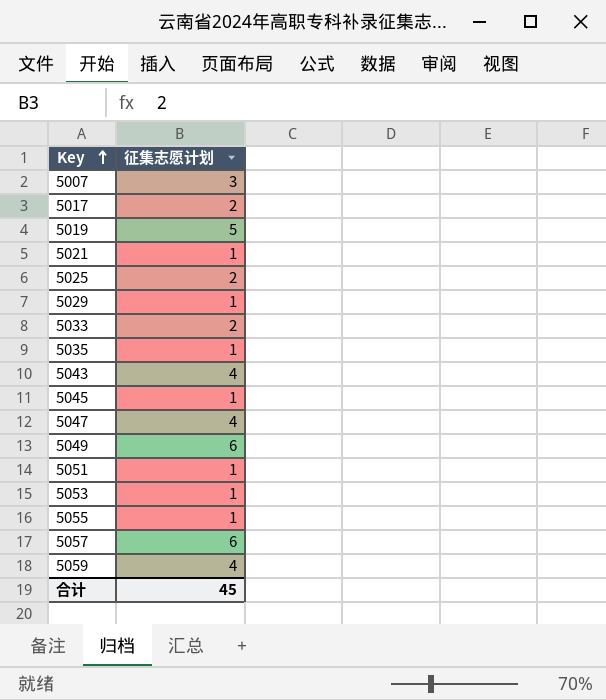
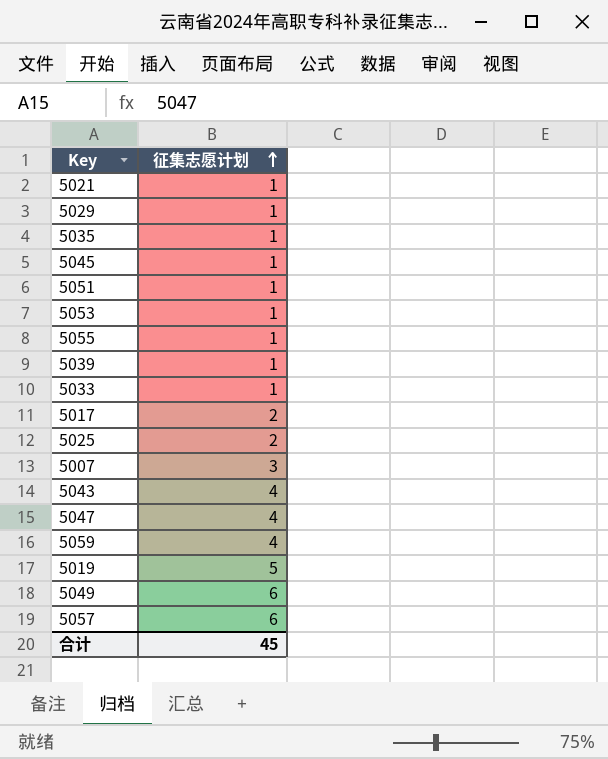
row order: Key ascending -> 征集志愿计划 ascending
row 5039: none -> 1
5033 | 征集志愿计划: 2 -> 1

